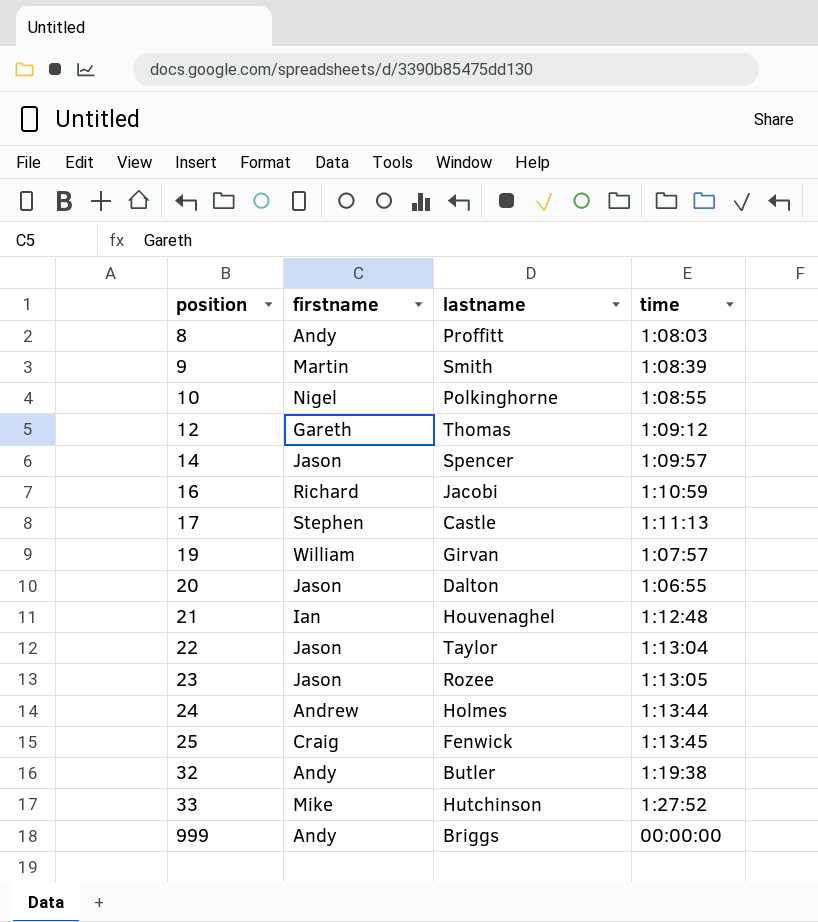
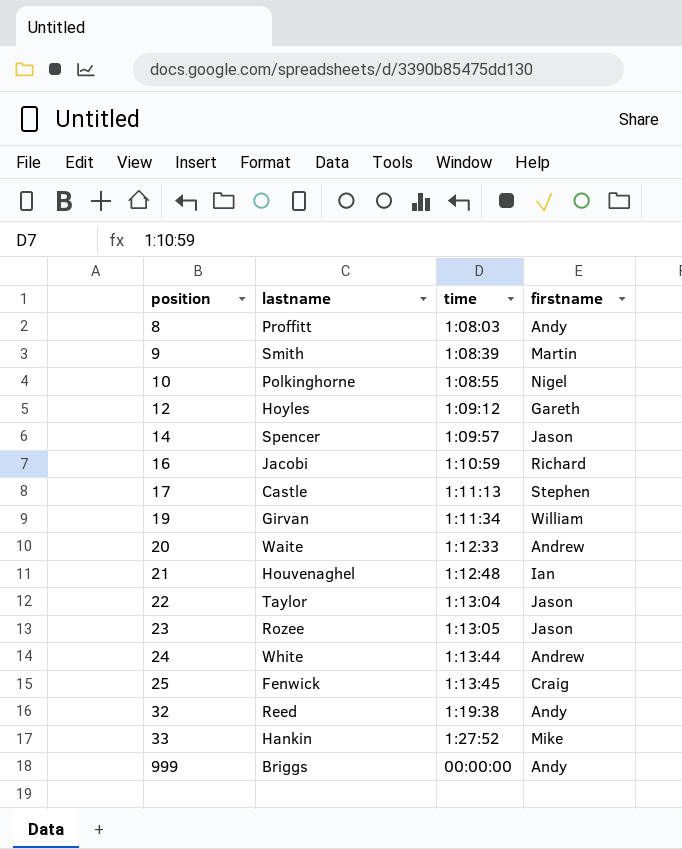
column firstname | position: 2 -> 4
12 | lastname: Thomas -> Hoyles
19 | time: 1:07:57 -> 1:11:34
20 | lastname: Dalton -> Waite
20 | time: 1:06:55 -> 1:12:33
20 | firstname: Jason -> Andrew
24 | lastname: Holmes -> White
32 | lastname: Butler -> Reed
33 | lastname: Hutchinson -> Hankin

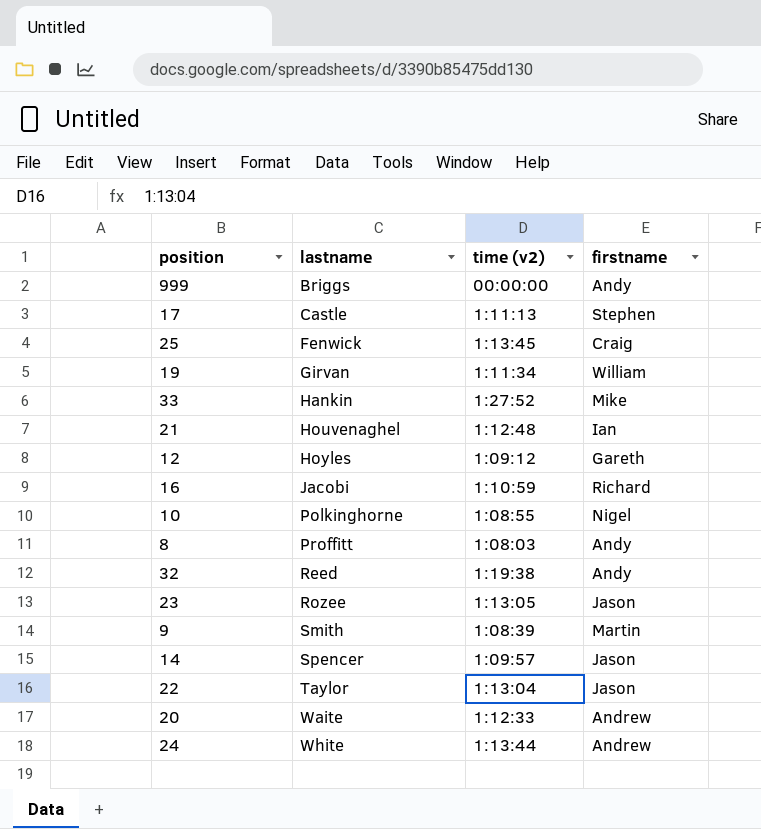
row order: position ascending -> lastname ascending
column name: time -> time (v2)

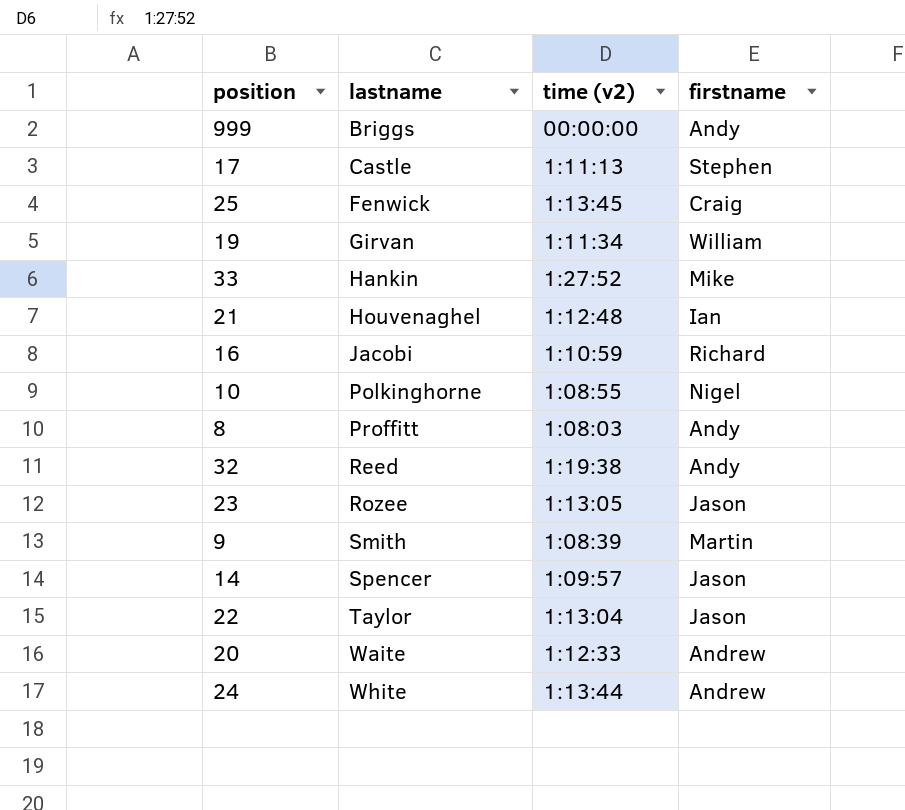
row 12: Hoyles | 1:09:12 | Gareth -> none

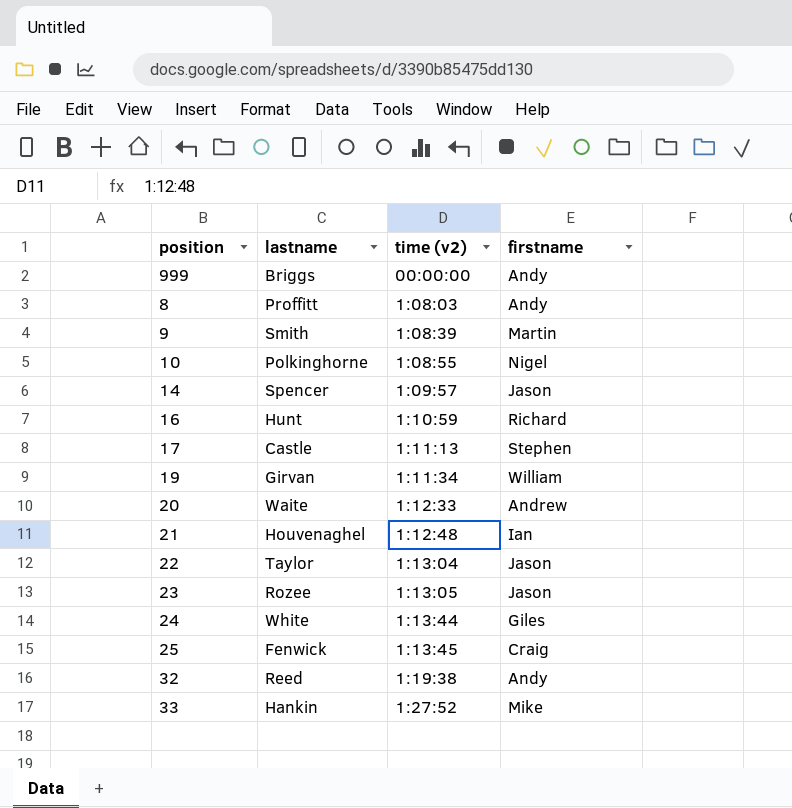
row order: lastname ascending -> time (v2) ascending
16 | lastname: Jacobi -> Hunt
24 | firstname: Andrew -> Giles

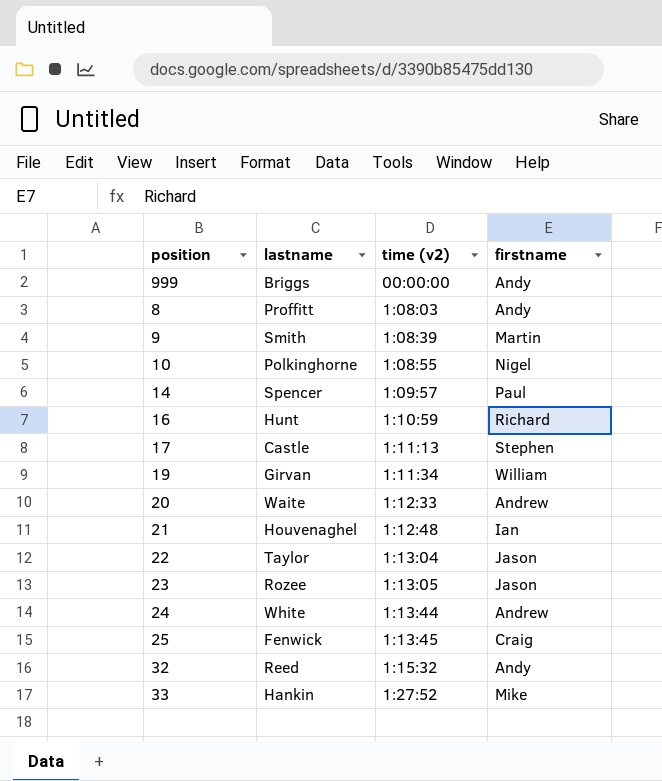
14 | firstname: Jason -> Paul
24 | firstname: Giles -> Andrew
32 | time (v2): 1:19:38 -> 1:15:32

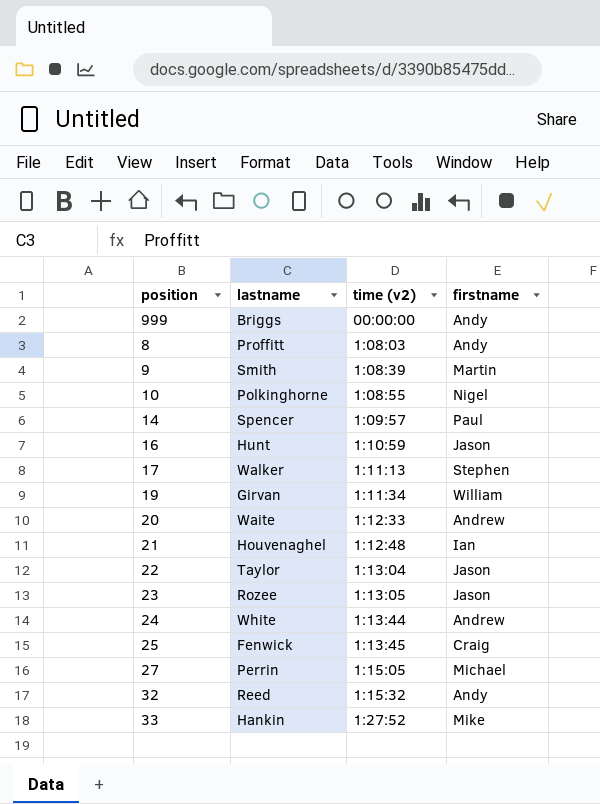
16 | firstname: Richard -> Jason
17 | lastname: Castle -> Walker
row 27: none -> Perrin | 1:15:05 | Michael

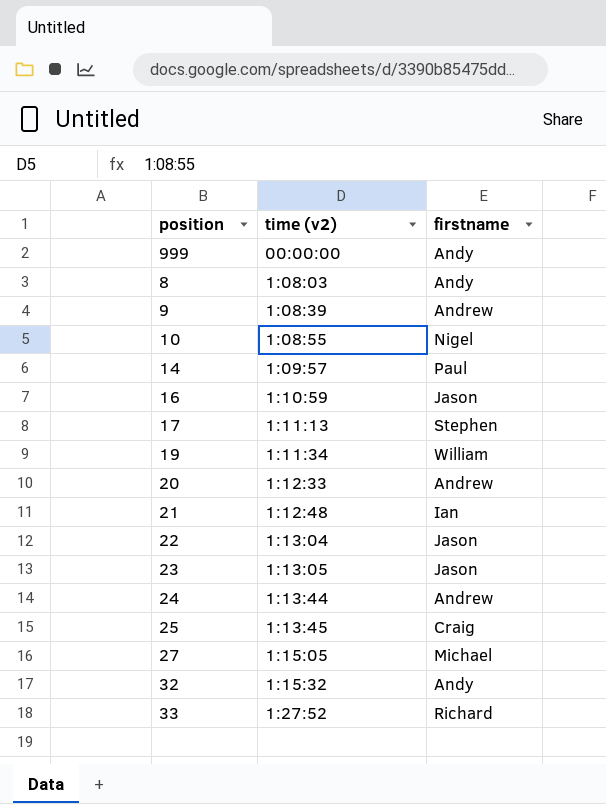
column lastname | position: 2 -> none
9 | firstname: Martin -> Andrew
33 | firstname: Mike -> Richard

